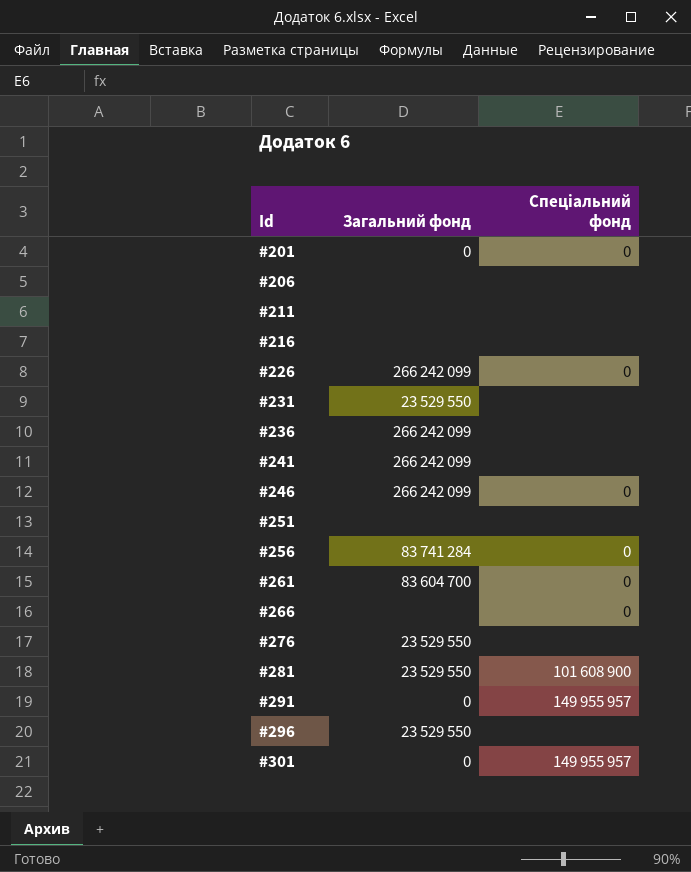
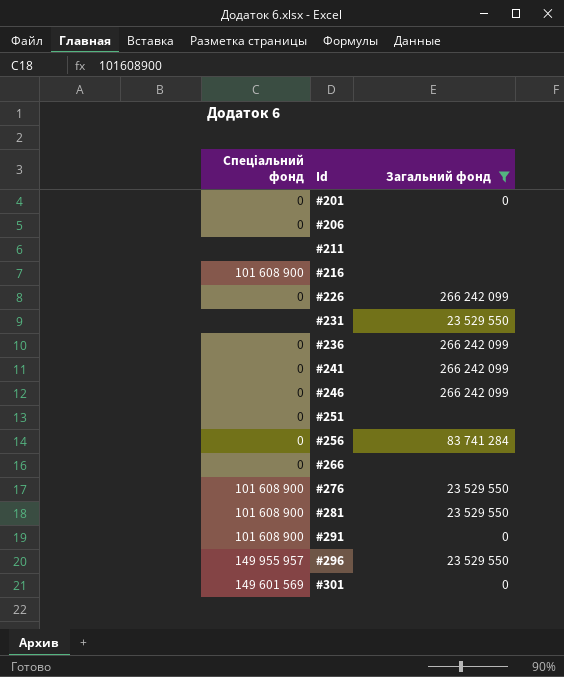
filter: none -> Загальний фонд != 83 604 700
column Спеціальний фонд | position: 3 -> 1
#206 | Спеціальний фонд: none -> 0
#216 | Спеціальний фонд: none -> 101 608 900
#236 | Спеціальний фонд: none -> 0
#241 | Спеціальний фонд: none -> 0
#251 | Спеціальний фонд: none -> 0
#276 | Спеціальний фонд: none -> 101 608 900
#291 | Спеціальний фонд: 149 955 957 -> 101 608 900
#296 | Спеціальний фонд: none -> 149 955 957
#301 | Спеціальний фонд: 149 955 957 -> 149 601 569

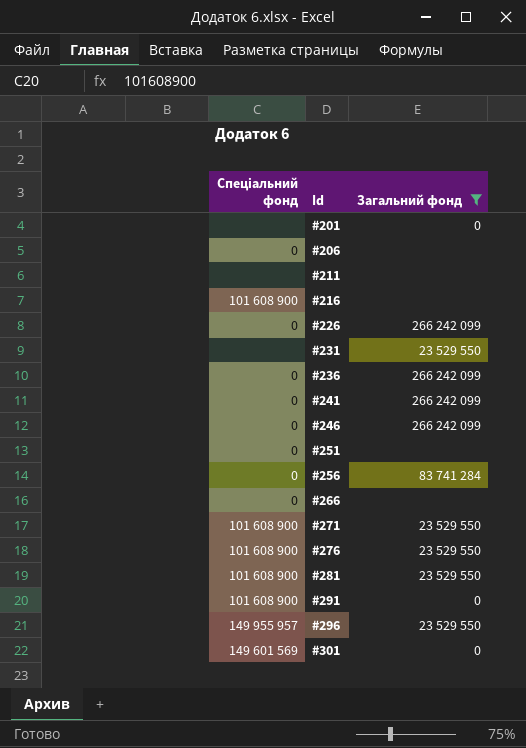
#201 | Спеціальний фонд: 0 -> none
row #271: none -> 101 608 900 | 23 529 550

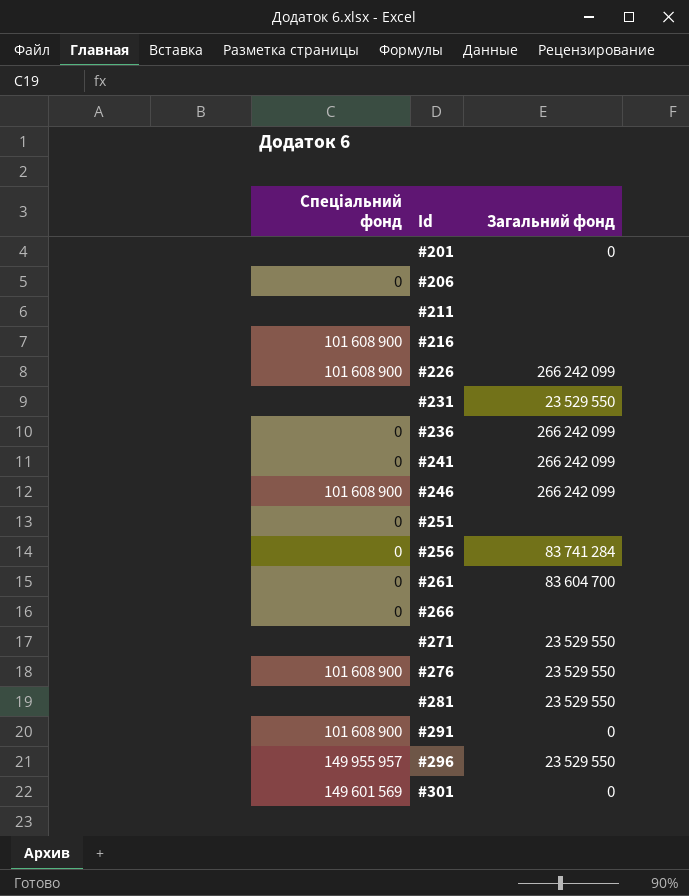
filter: Загальний фонд != 83 604 700 -> none
#226 | Спеціальний фонд: 0 -> 101 608 900
#246 | Спеціальний фонд: 0 -> 101 608 900
#271 | Спеціальний фонд: 101 608 900 -> none
#281 | Спеціальний фонд: 101 608 900 -> none

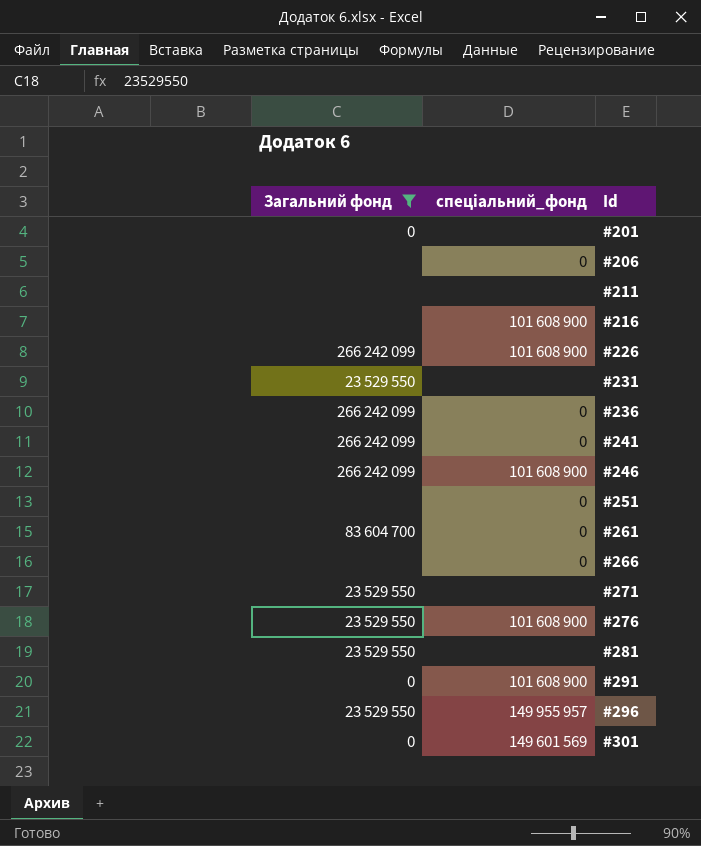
filter: none -> Загальний фонд != 83 741 284
column Загальний фонд | position: 3 -> 1
column name: Спеціальний фонд -> спеціальний_фонд

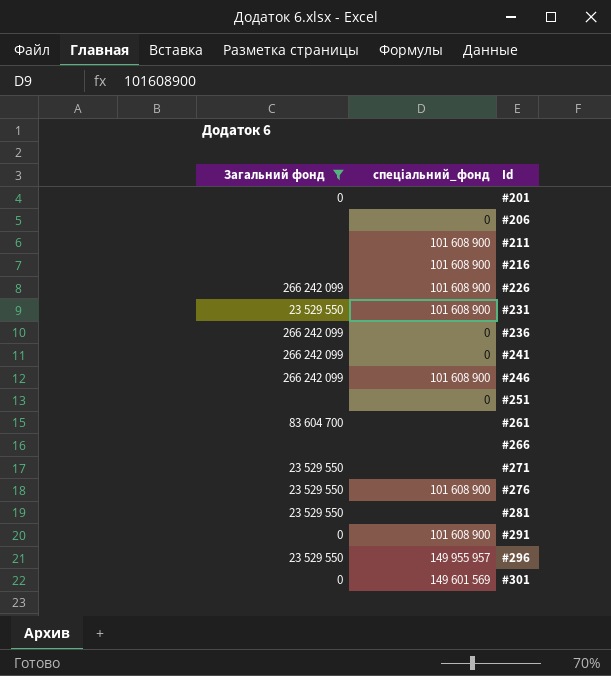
#211 | спеціальний_фонд: none -> 101 608 900
#231 | спеціальний_фонд: none -> 101 608 900
#261 | спеціальний_фонд: 0 -> none
#266 | спеціальний_фонд: 0 -> none

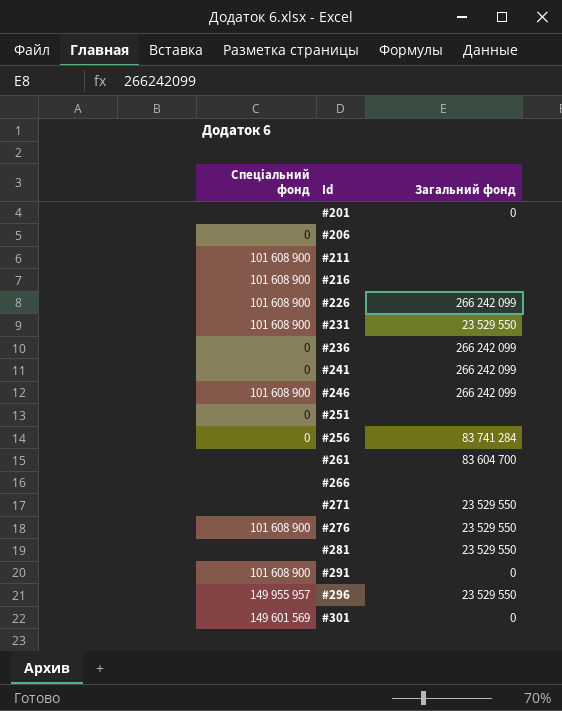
filter: Загальний фонд != 83 741 284 -> none
column name: спеціальний_фонд -> Спеціальний фонд
column Загальний фонд | position: 1 -> 3

